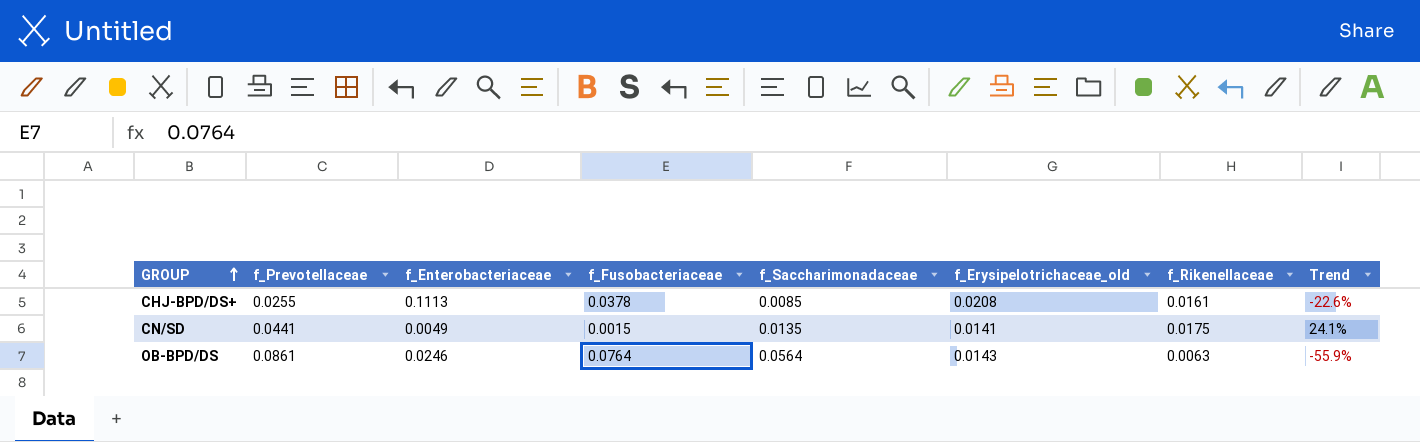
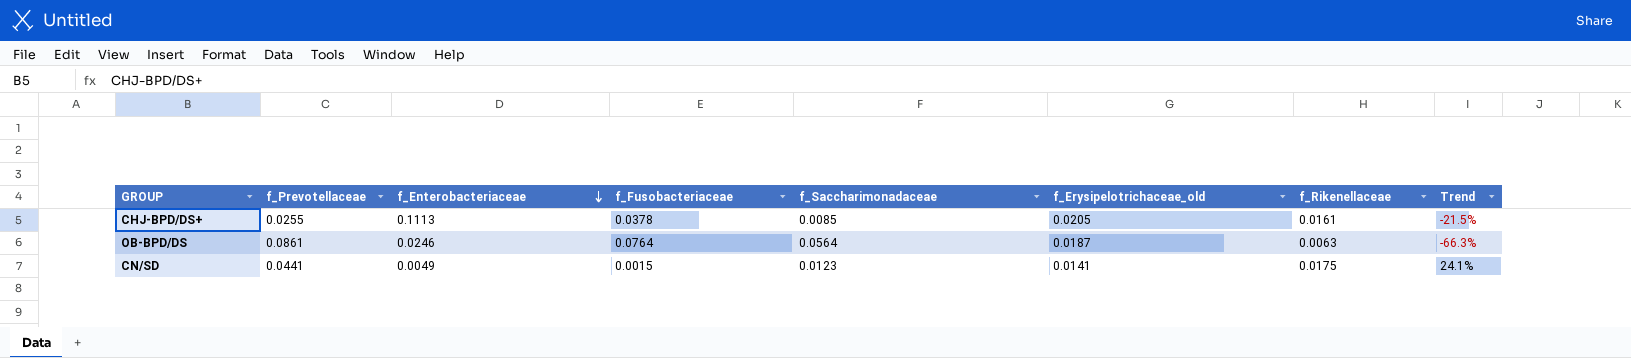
row order: GROUP ascending -> f_Enterobacteriaceae descending
CHJ-BPD/DS+ | f_Erysipelotrichaceae_old: 0.0208 -> 0.0205
CHJ-BPD/DS+ | Trend: -22.6% -> -21.5%
OB-BPD/DS | f_Erysipelotrichaceae_old: 0.0143 -> 0.0187
OB-BPD/DS | Trend: -55.9% -> -66.3%
CN/SD | f_Saccharimonadaceae: 0.0135 -> 0.0123

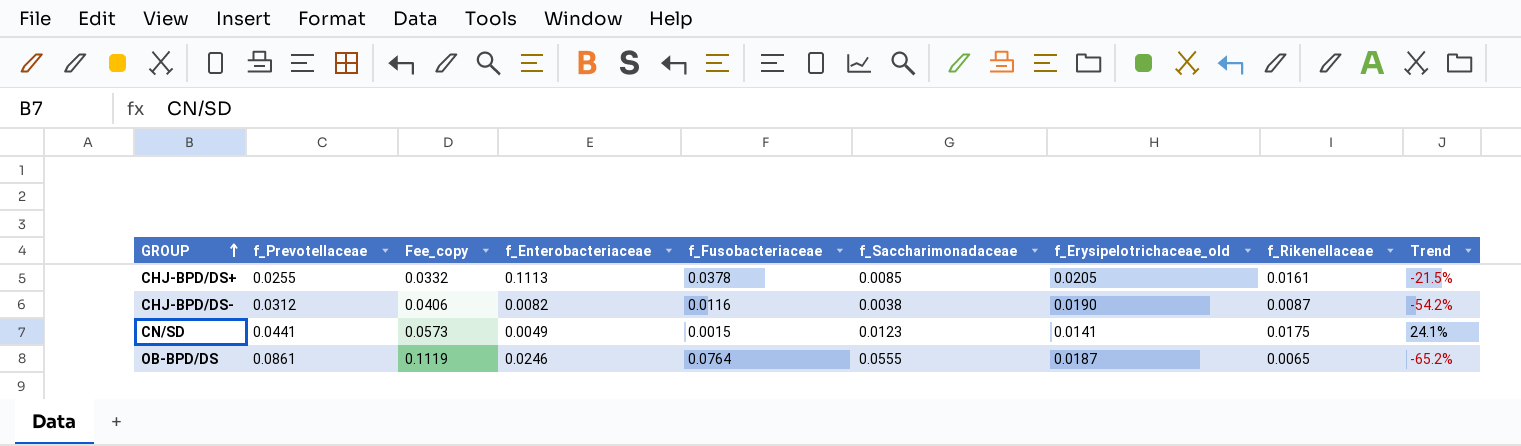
row order: f_Enterobacteriaceae descending -> GROUP ascending
column Fee_copy | formula: none -> [f_Prevotellaceae] * 1.3
row CHJ-BPD/DS-: none -> 0.0312 | 0.0406 | 0.0082 | 0.0116 | 0.0038 | 0.0190 | 0.0087 | -54.2%
OB-BPD/DS | f_Saccharimonadaceae: 0.0564 -> 0.0555
OB-BPD/DS | f_Rikenellaceae: 0.0063 -> 0.0065
OB-BPD/DS | Trend: -66.3% -> -65.2%

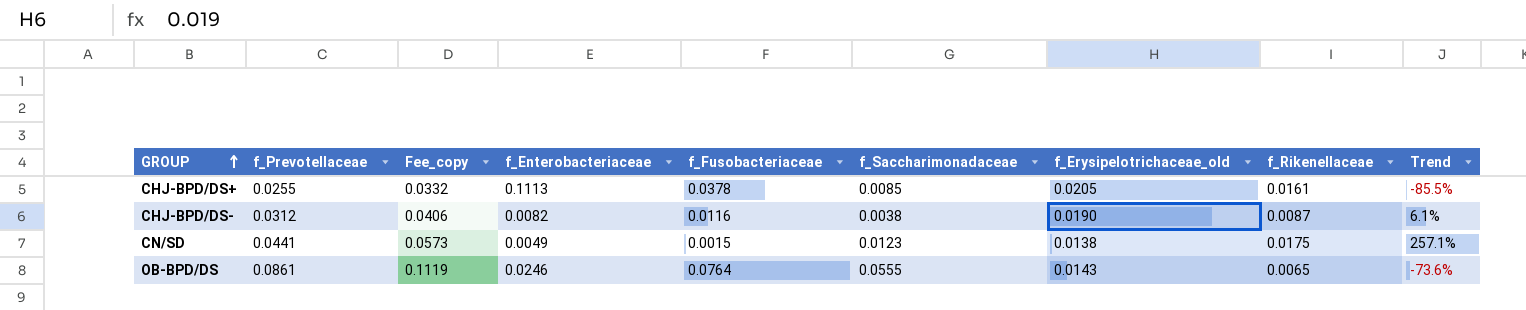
column Trend | formula: ([f_Rikenellaceae] - [f_Erysipelotrichaceae_old]) / [f_Erysipelotrichaceae_old] -> ([f_Rikenellaceae] - [f_Enterobacteriaceae]) / [f_Enterobacteriaceae]
CN/SD | f_Erysipelotrichaceae_old: 0.0141 -> 0.0138
OB-BPD/DS | f_Erysipelotrichaceae_old: 0.0187 -> 0.0143

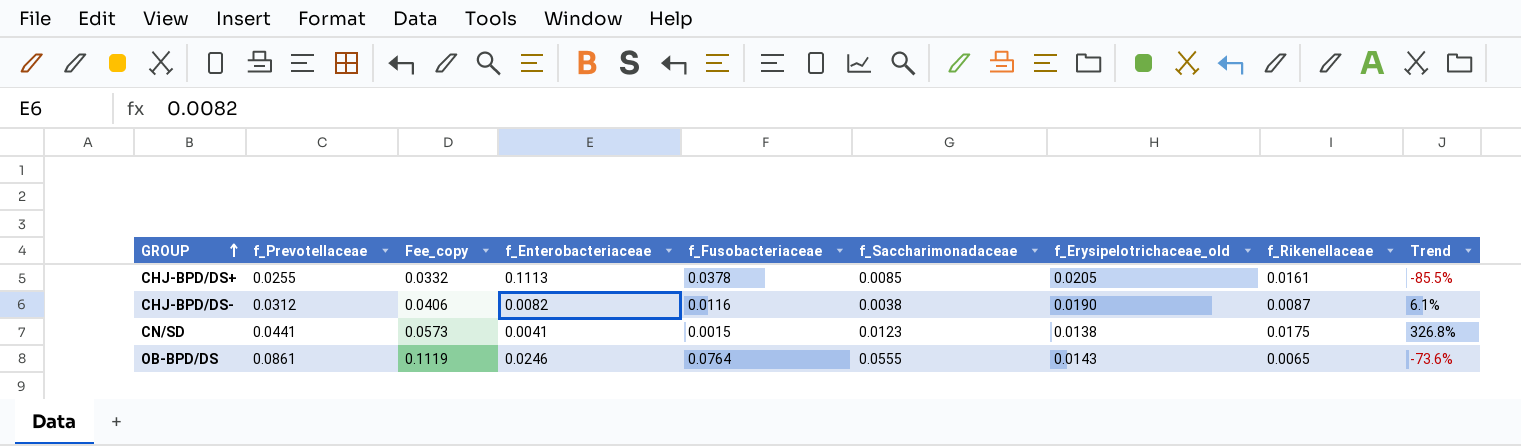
CN/SD | f_Enterobacteriaceae: 0.0049 -> 0.0041
CN/SD | Trend: 257.1% -> 326.8%

